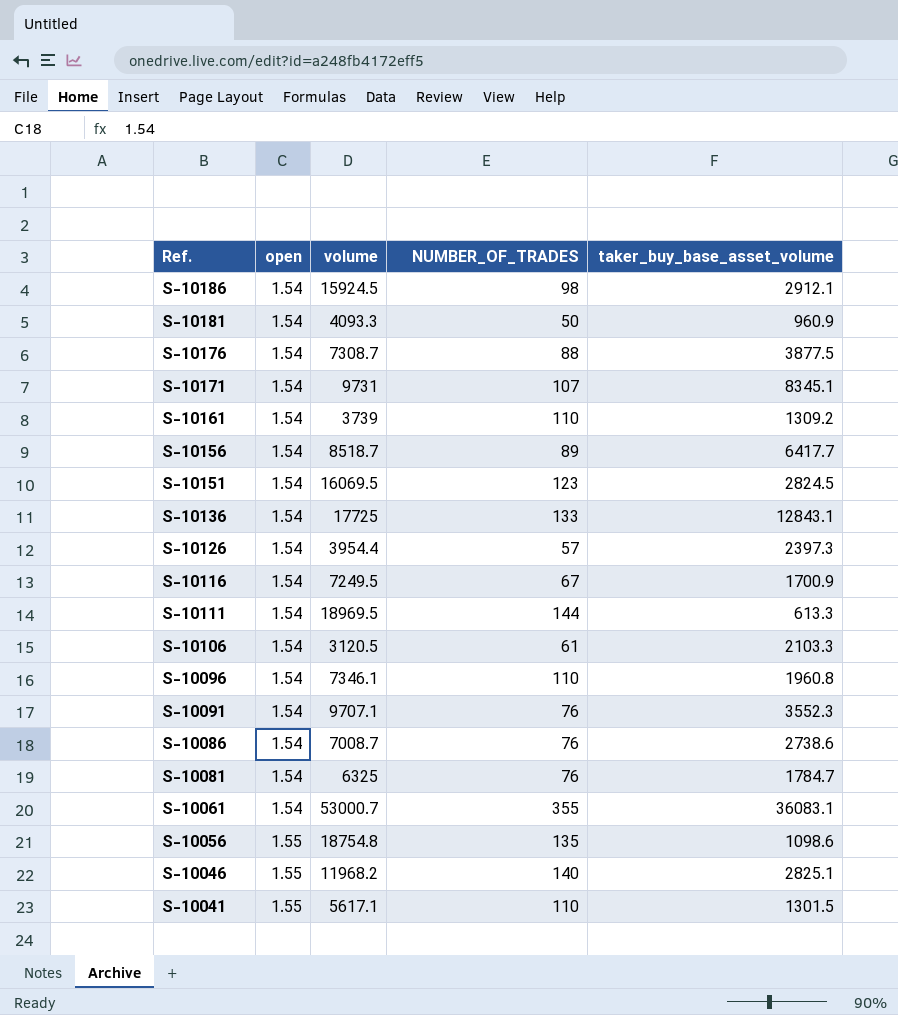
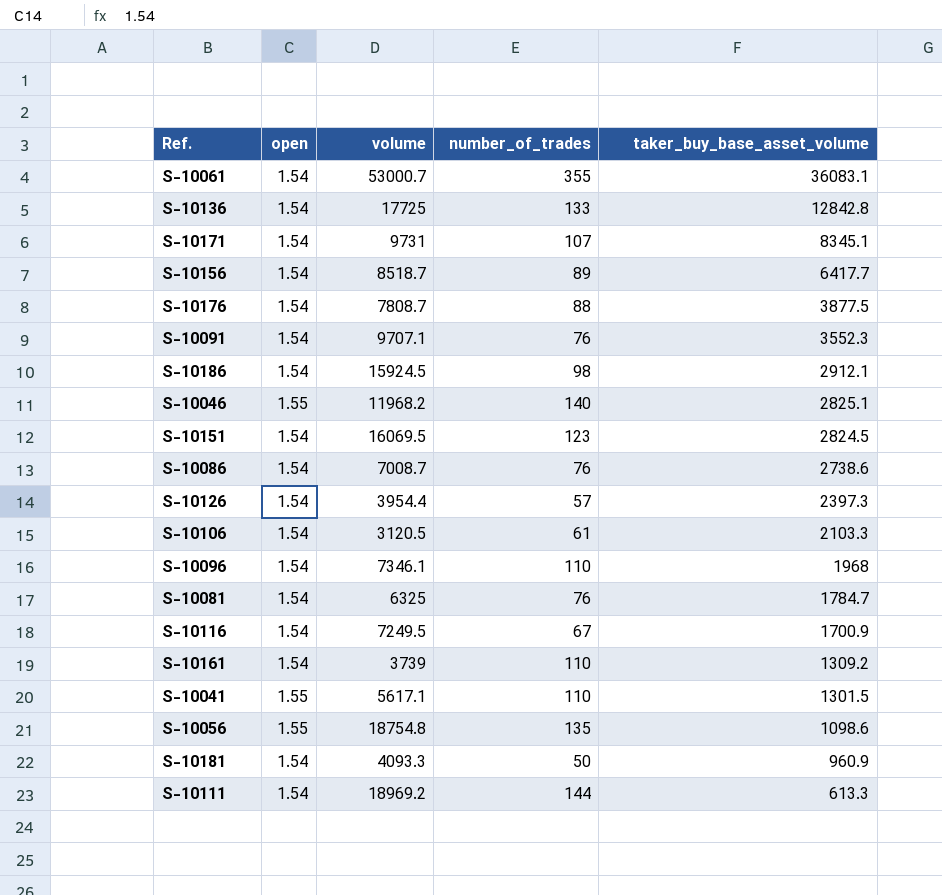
row order: Ref. descending -> taker_buy_base_asset_volume descending
column name: NUMBER_OF_TRADES -> number_of_trades
S-10136 | taker_buy_base_asset_volume: 12843.1 -> 12842.8
S-10176 | volume: 7308.7 -> 7808.7
S-10096 | taker_buy_base_asset_volume: 1960.8 -> 1968
S-10111 | volume: 18969.5 -> 18969.2

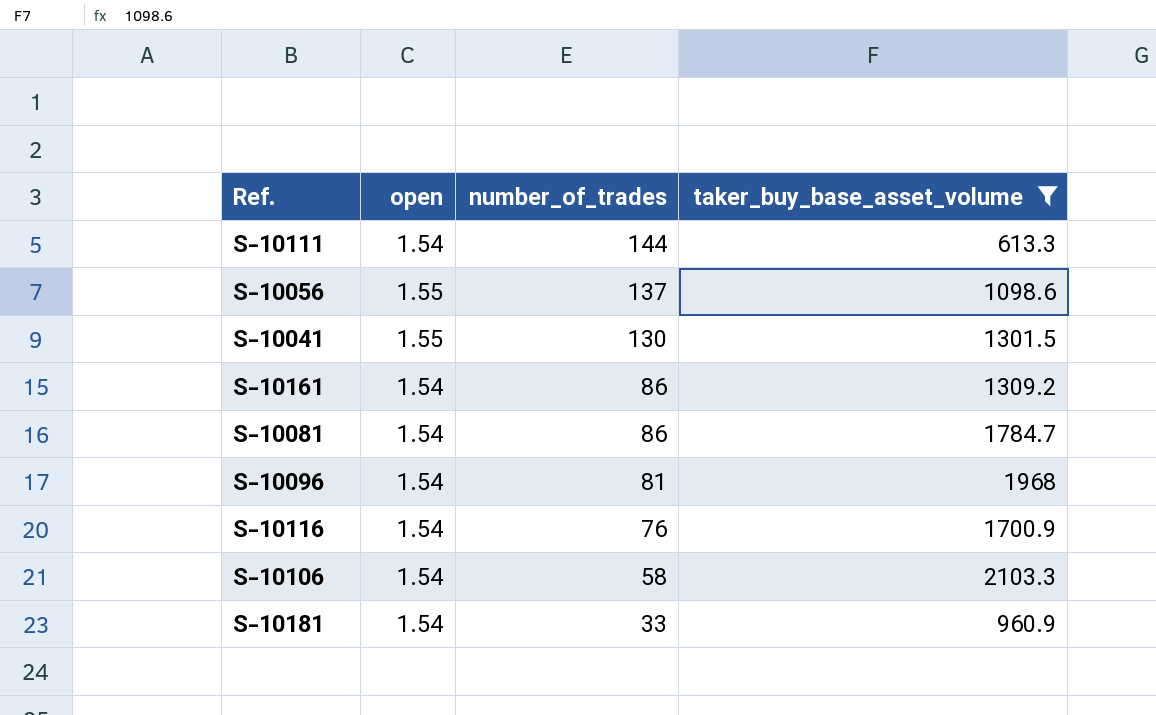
filter: none -> taker_buy_base_asset_volume <= 2103.3
row order: taker_buy_base_asset_volume descending -> number_of_trades descending
column volume | position: 3 -> none
S-10056 | number_of_trades: 135 -> 137
S-10041 | number_of_trades: 110 -> 130
S-10161 | number_of_trades: 110 -> 86
S-10081 | number_of_trades: 76 -> 86
S-10096 | number_of_trades: 110 -> 81
S-10116 | number_of_trades: 67 -> 76
S-10106 | number_of_trades: 61 -> 58
S-10181 | number_of_trades: 50 -> 33

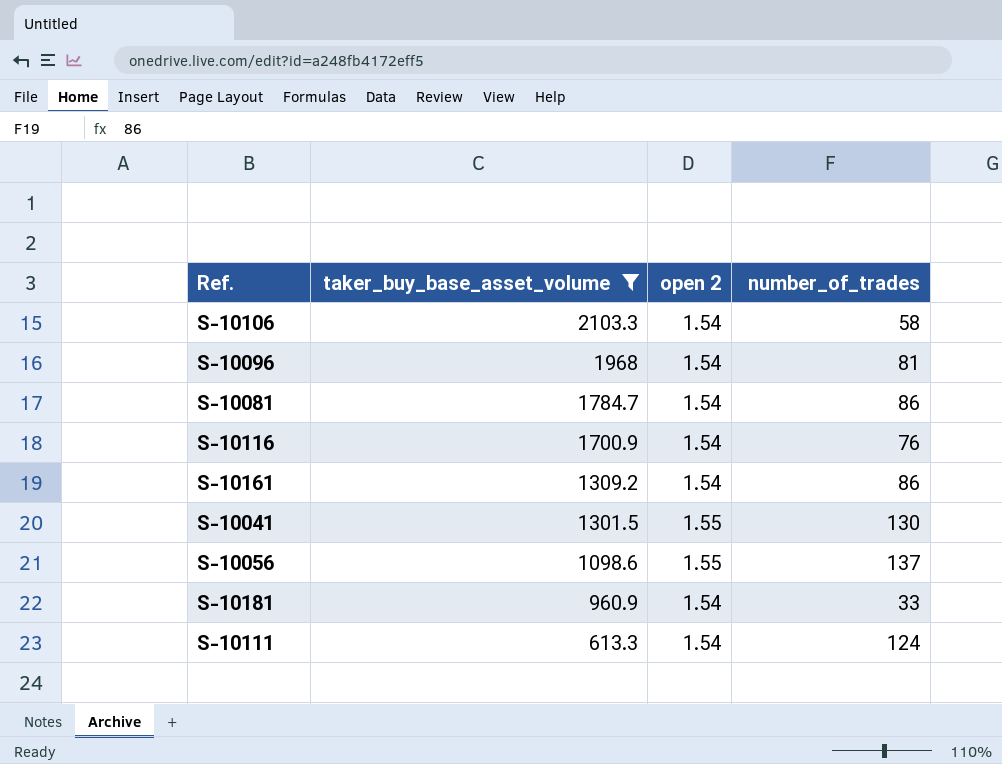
row order: number_of_trades descending -> taker_buy_base_asset_volume descending
column taker_buy_base_asset_volume | position: 4 -> 2
column name: open -> open 2
S-10111 | number_of_trades: 144 -> 124

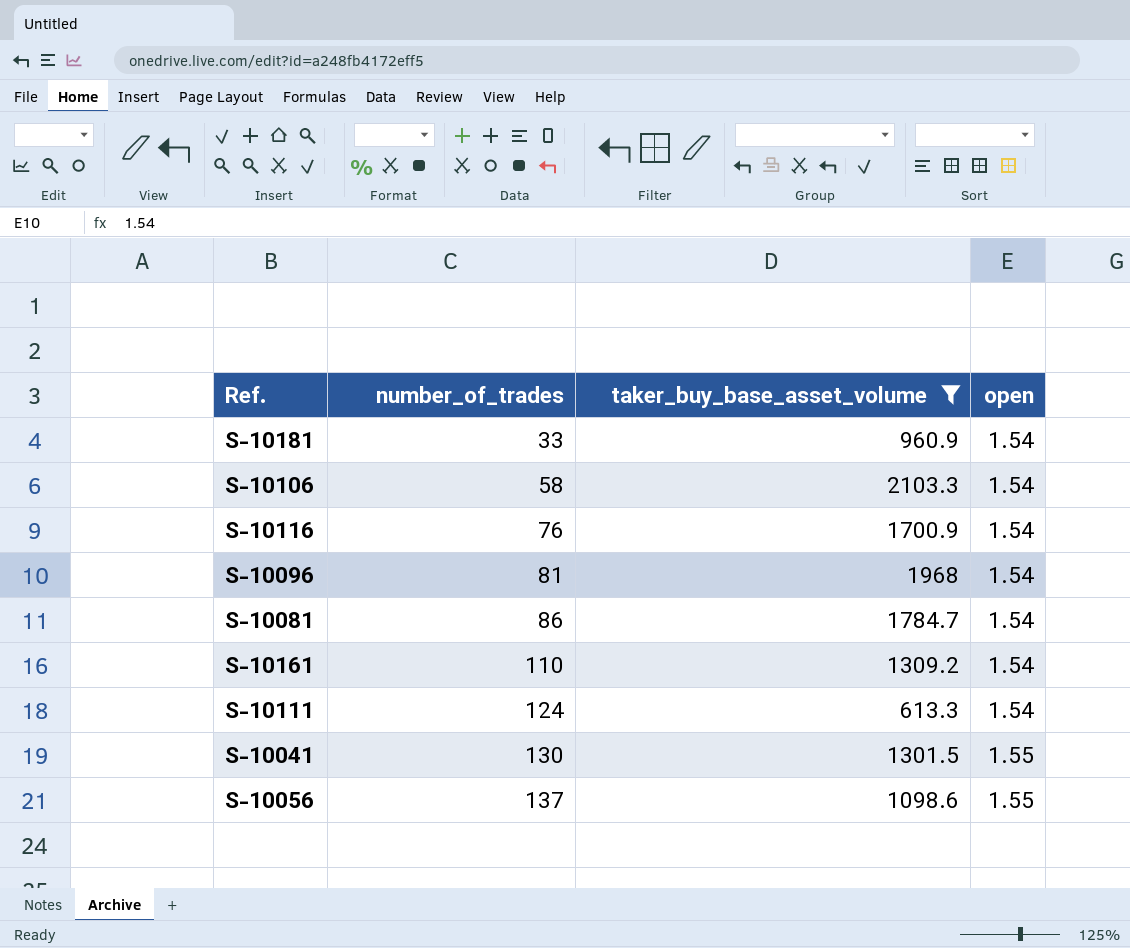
row order: taker_buy_base_asset_volume descending -> number_of_trades ascending
column number_of_trades | position: 4 -> 2
column name: open 2 -> open
S-10161 | number_of_trades: 86 -> 110

